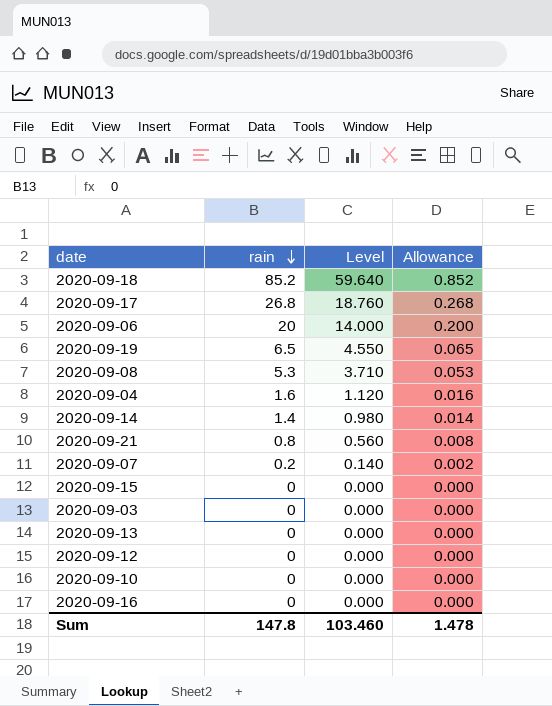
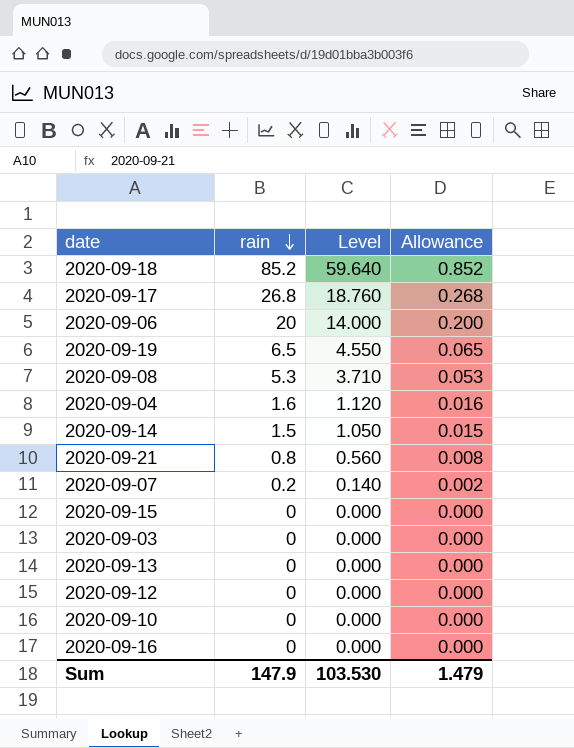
2020-09-14 | rain: 1.4 -> 1.5
2020-09-14 | Level: 0.980 -> 1.050
2020-09-14 | Allowance: 0.014 -> 0.015
Sum | rain: 147.8 -> 147.9
Sum | Level: 103.460 -> 103.530
Sum | Allowance: 1.478 -> 1.479

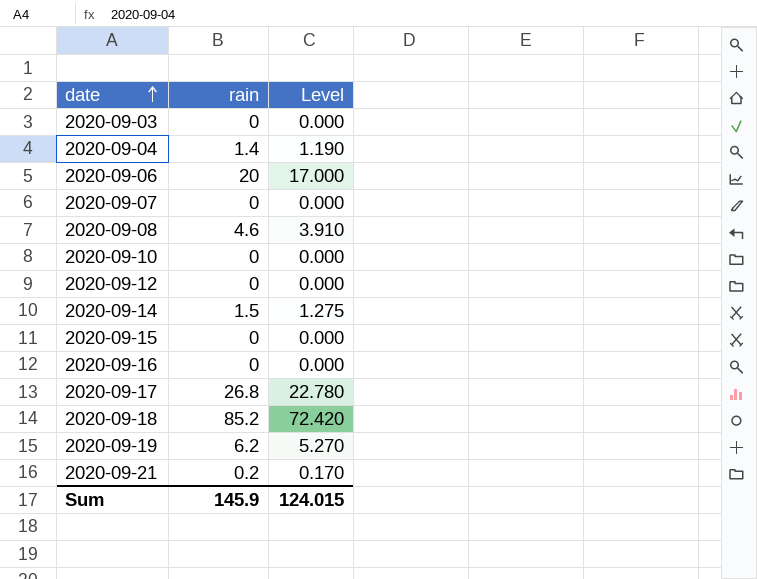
row order: rain descending -> date ascending
column Allowance | formula: [rain] * 0.01 -> none
column Level | formula: [rain] * 0.7 -> [rain] * 0.85
row 2020-09-13: 0 | 0.000 | 0.000 -> none
2020-09-04 | rain: 1.6 -> 1.4
2020-09-07 | rain: 0.2 -> 0
2020-09-08 | rain: 5.3 -> 4.6
2020-09-19 | rain: 6.5 -> 6.2
2020-09-21 | rain: 0.8 -> 0.2
Sum | rain: 147.9 -> 145.9
Sum | Level: 103.530 -> 124.015

